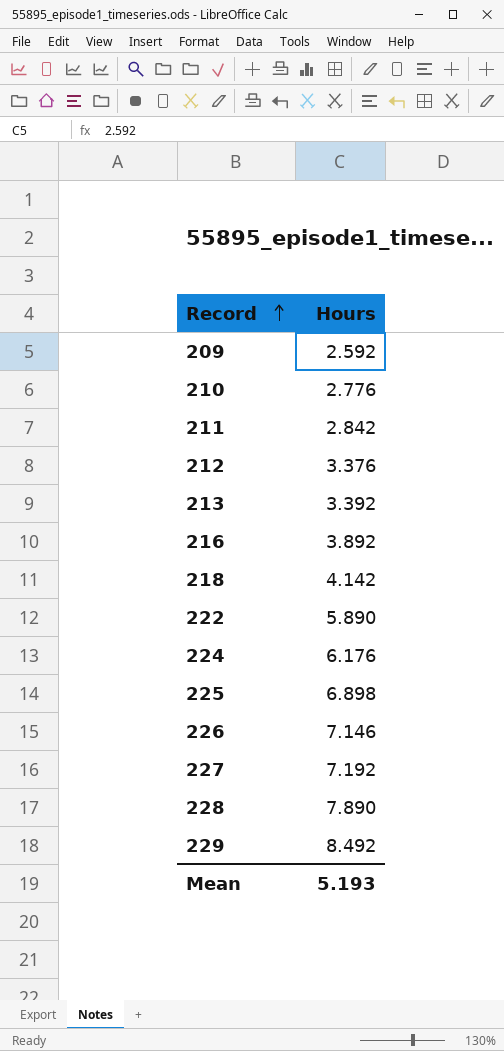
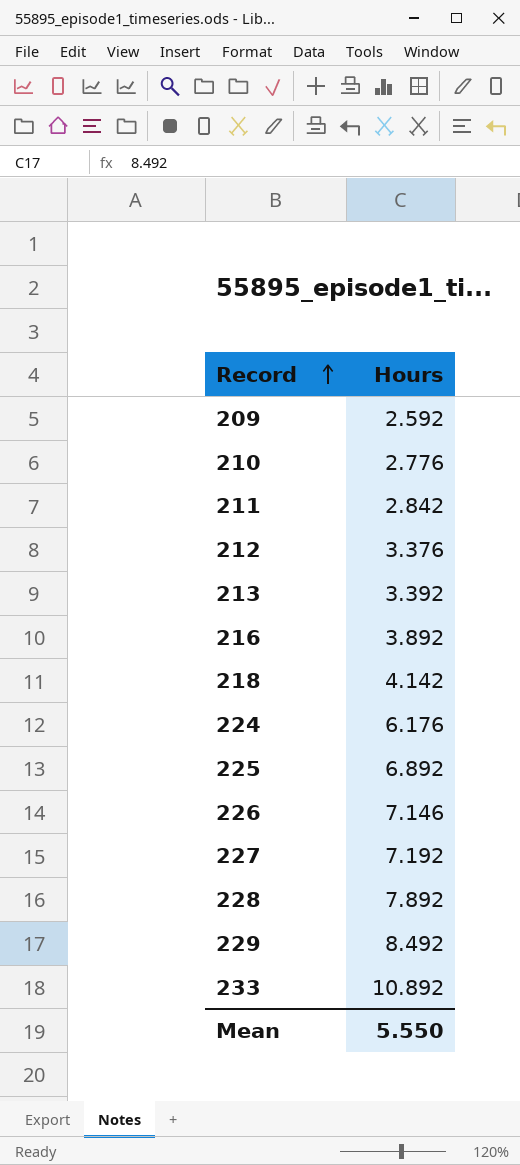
row 222: 5.890 -> none
225 | Hours: 6.898 -> 6.892
228 | Hours: 7.890 -> 7.892
row 233: none -> 10.892
Mean | Hours: 5.193 -> 5.550

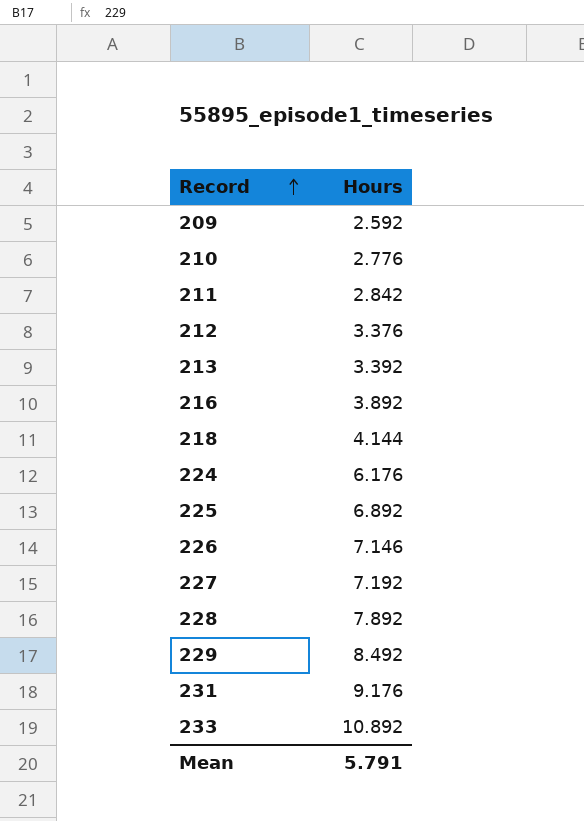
218 | Hours: 4.142 -> 4.144
row 231: none -> 9.176
Mean | Hours: 5.550 -> 5.791

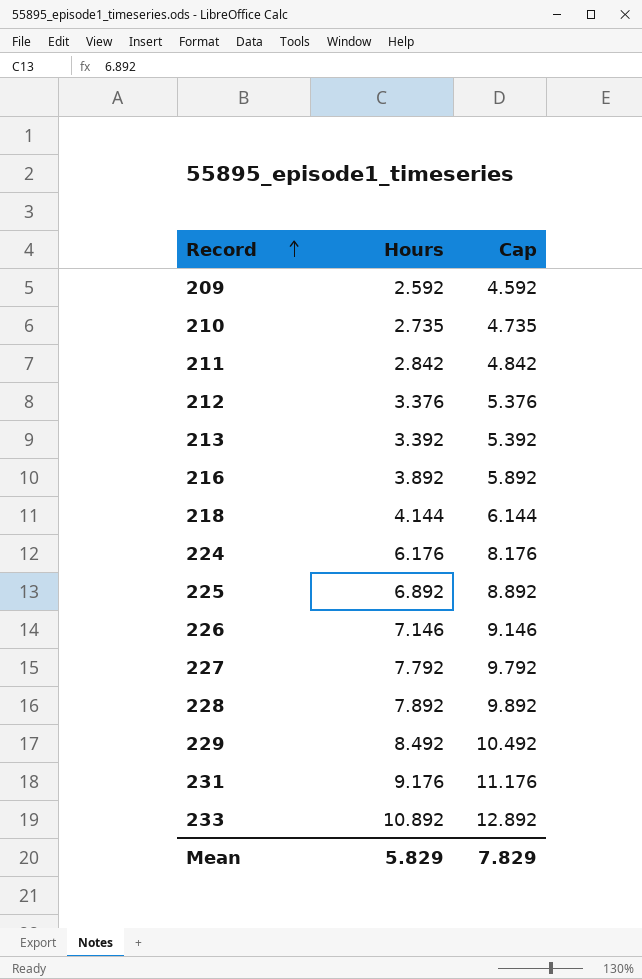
column Cap | formula: none -> [Hours] + 2
210 | Hours: 2.776 -> 2.735
227 | Hours: 7.192 -> 7.792
Mean | Hours: 5.791 -> 5.829

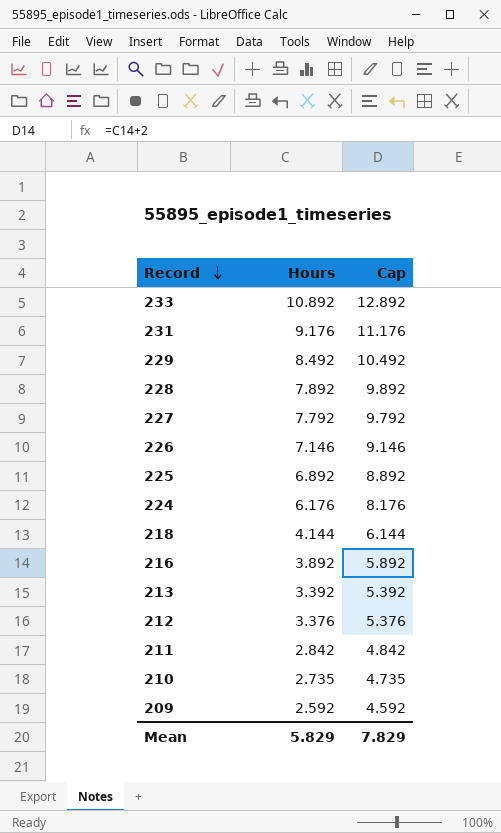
row order: Record ascending -> Record descending

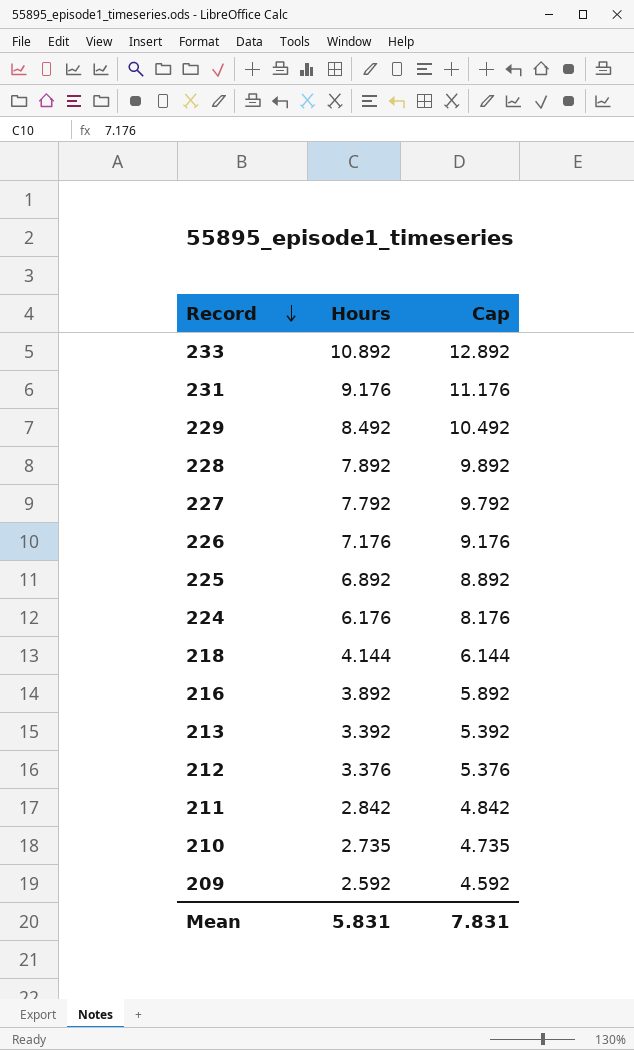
226 | Hours: 7.146 -> 7.176
226 | Cap: 9.146 -> 9.176
Mean | Hours: 5.829 -> 5.831
Mean | Cap: 7.829 -> 7.831

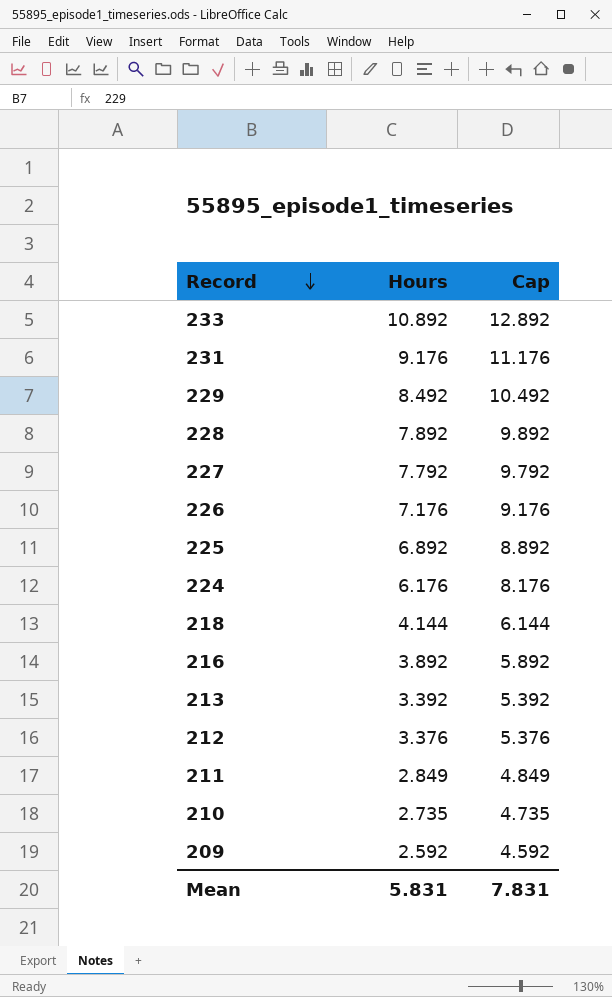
211 | Hours: 2.842 -> 2.849
211 | Cap: 4.842 -> 4.849

